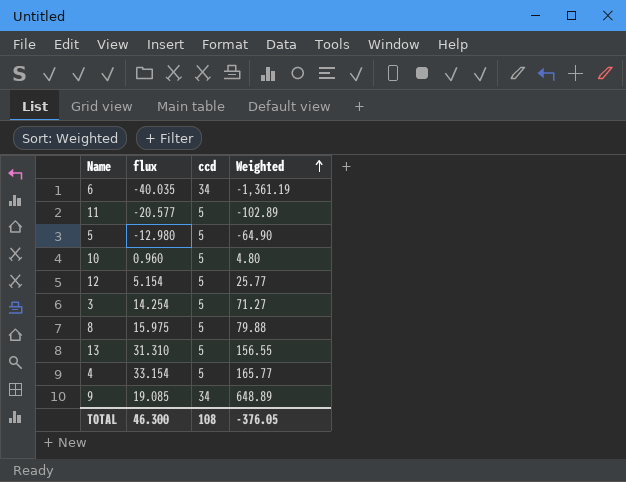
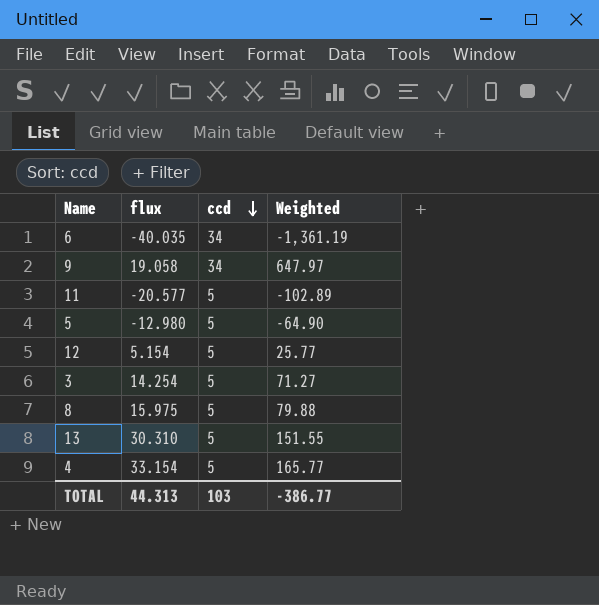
row order: Weighted ascending -> ccd descending
row 10: 0.960 | 5 | 4.80 -> none
9 | flux: 19.085 -> 19.058
9 | Weighted: 648.89 -> 647.97
13 | flux: 31.310 -> 30.310
13 | Weighted: 156.55 -> 151.55
TOTAL | flux: 46.300 -> 44.313
TOTAL | ccd: 108 -> 103
TOTAL | Weighted: -376.05 -> -386.77

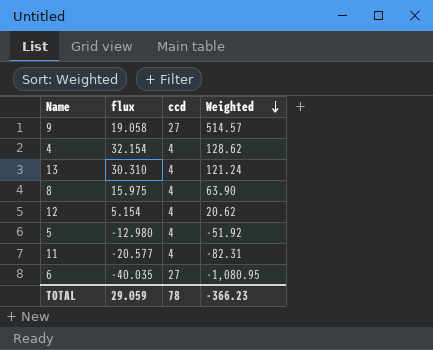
row order: ccd descending -> Weighted descending
row 3: 14.254 | 5 | 71.27 -> none
9 | ccd: 34 -> 27
9 | Weighted: 647.97 -> 514.57
4 | flux: 33.154 -> 32.154
4 | ccd: 5 -> 4
4 | Weighted: 165.77 -> 128.62
13 | ccd: 5 -> 4
13 | Weighted: 151.55 -> 121.24
8 | ccd: 5 -> 4
8 | Weighted: 79.88 -> 63.90
12 | ccd: 5 -> 4
12 | Weighted: 25.77 -> 20.62
5 | ccd: 5 -> 4
5 | Weighted: -64.90 -> -51.92
11 | ccd: 5 -> 4
11 | Weighted: -102.89 -> -82.31
6 | ccd: 34 -> 27
6 | Weighted: -1,361.19 -> -1,080.95
TOTAL | flux: 44.313 -> 29.059
TOTAL | ccd: 103 -> 78
TOTAL | Weighted: -386.77 -> -366.23

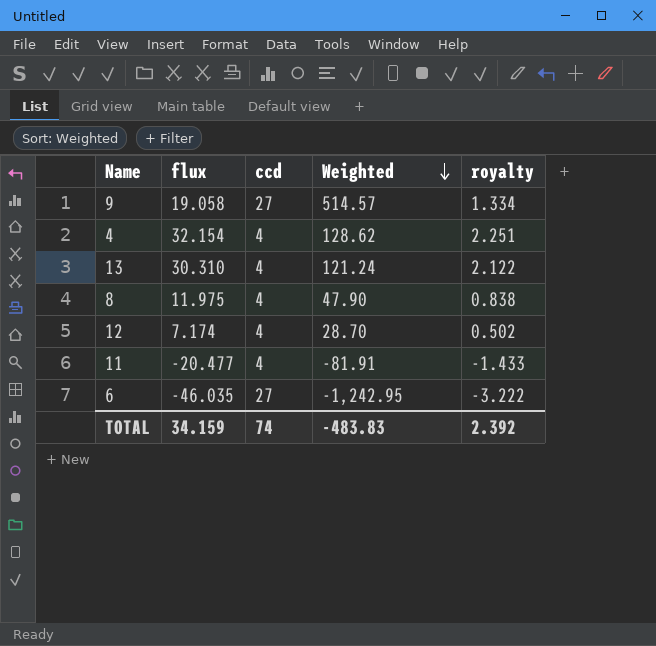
column royalty | formula: none -> [flux] * 0.07
row 5: -12.980 | 4 | -51.92 -> none
8 | flux: 15.975 -> 11.975
8 | Weighted: 63.90 -> 47.90
12 | flux: 5.154 -> 7.174
12 | Weighted: 20.62 -> 28.70
11 | flux: -20.577 -> -20.477
11 | Weighted: -82.31 -> -81.91
6 | flux: -40.035 -> -46.035
6 | Weighted: -1,080.95 -> -1,242.95
TOTAL | flux: 29.059 -> 34.159
TOTAL | ccd: 78 -> 74
TOTAL | Weighted: -366.23 -> -483.83

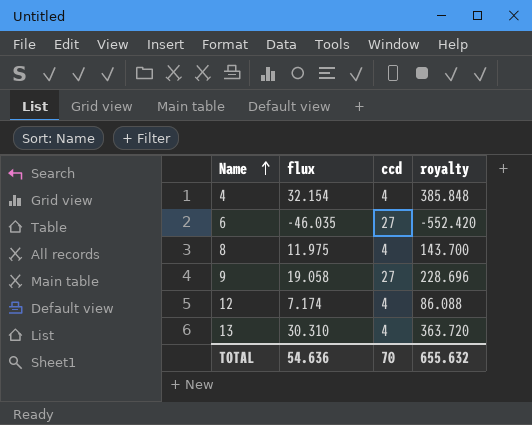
row order: Weighted descending -> Name ascending
column Weighted | formula: [flux] * [ccd] -> none
column royalty | formula: [flux] * 0.07 -> [flux] * 12
row 11: -20.477 | 4 | -81.91 | -1.433 -> none
TOTAL | flux: 34.159 -> 54.636
TOTAL | ccd: 74 -> 70
TOTAL | royalty: 2.392 -> 655.632

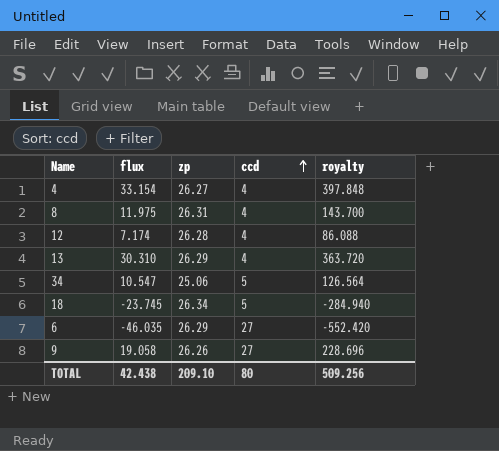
row order: Name ascending -> ccd ascending
column zp | position: none -> 3
4 | flux: 32.154 -> 33.154
4 | royalty: 385.848 -> 397.848
row 34: none -> 10.547 | 25.06 | 5 | 126.564
row 18: none -> -23.745 | 26.34 | 5 | -284.940
TOTAL | flux: 54.636 -> 42.438
TOTAL | ccd: 70 -> 80
TOTAL | royalty: 655.632 -> 509.256

